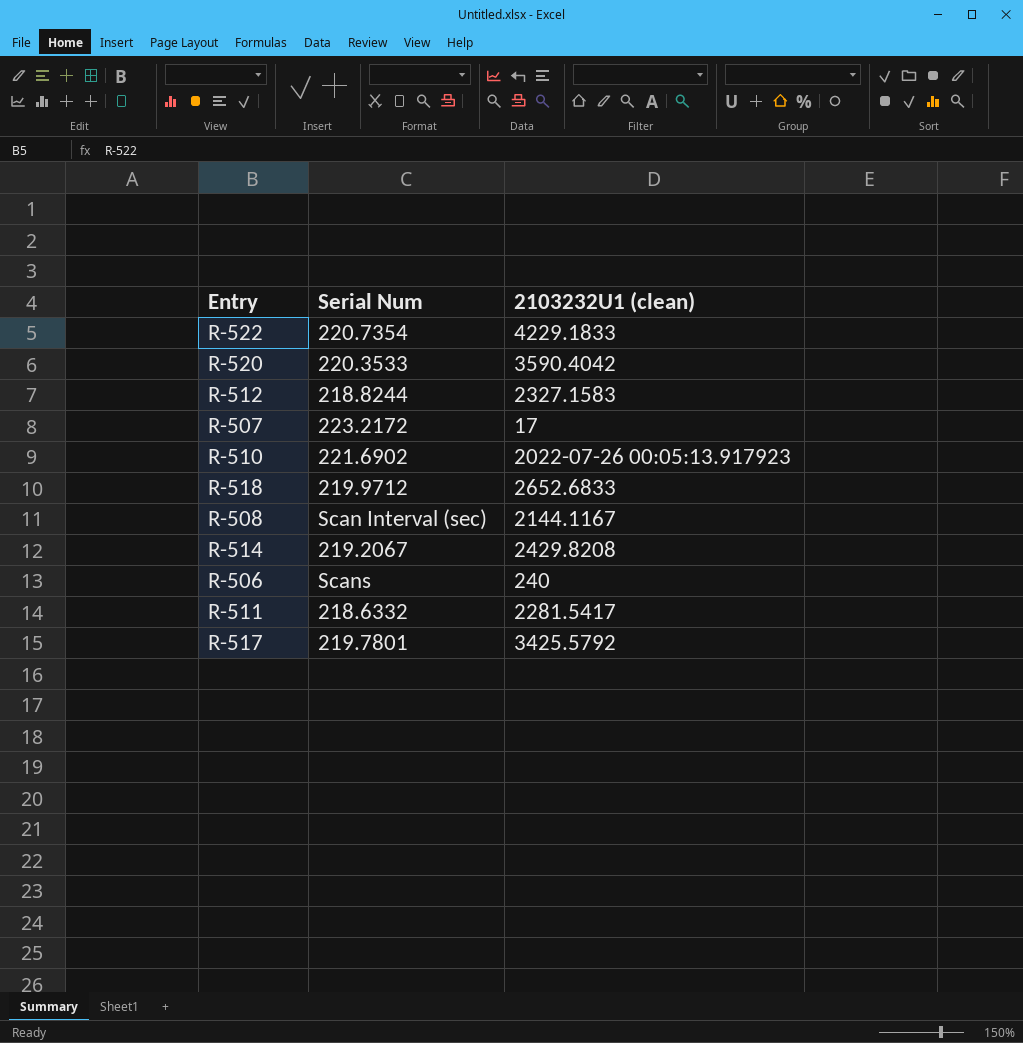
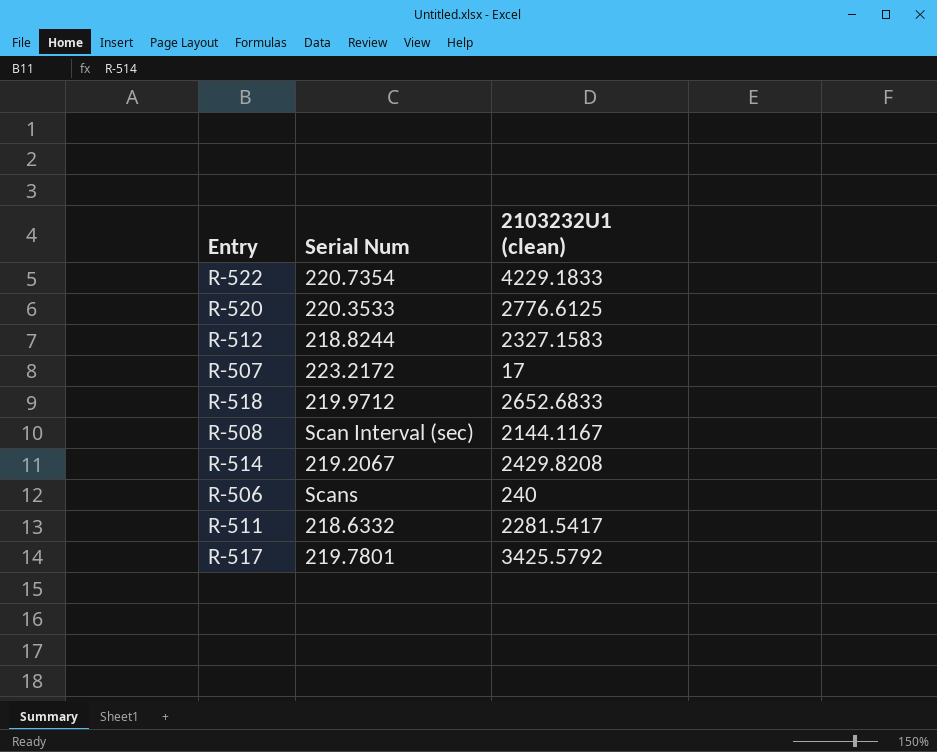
row R-510: 221.6902 | 2022-07-26 00:05:13.917923 -> none
R-520 | 2103232U1 (clean): 3590.4042 -> 2776.6125

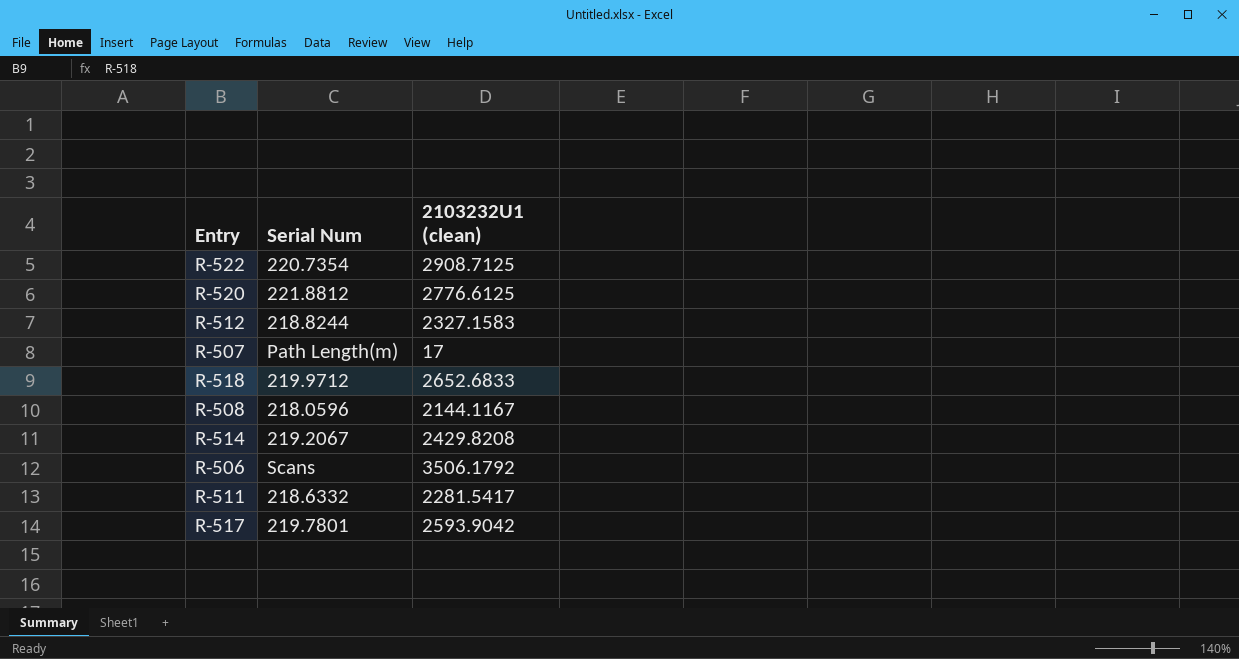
R-522 | 2103232U1 (clean): 4229.1833 -> 2908.7125
R-520 | Serial Num: 220.3533 -> 221.8812
R-507 | Serial Num: 223.2172 -> Path Length(m)
R-508 | Serial Num: Scan Interval (sec) -> 218.0596
R-506 | 2103232U1 (clean): 240 -> 3506.1792
R-517 | 2103232U1 (clean): 3425.5792 -> 2593.9042

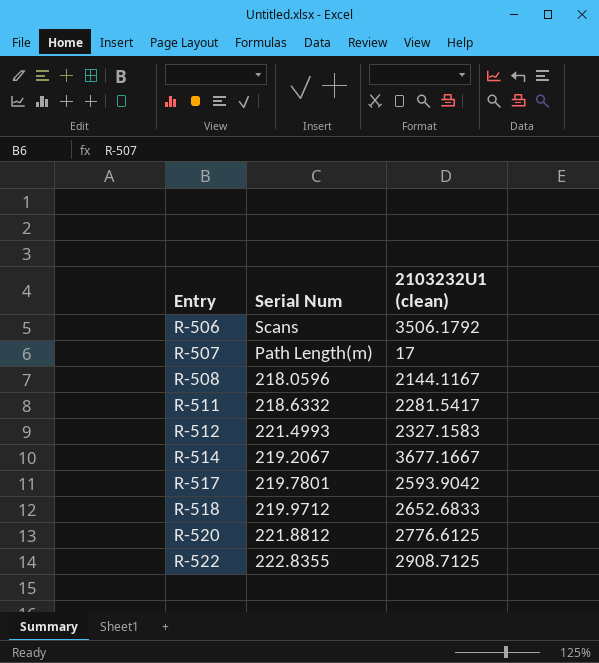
row order: none -> Entry ascending
R-512 | Serial Num: 218.8244 -> 221.4993
R-514 | 2103232U1 (clean): 2429.8208 -> 3677.1667
R-522 | Serial Num: 220.7354 -> 222.8355

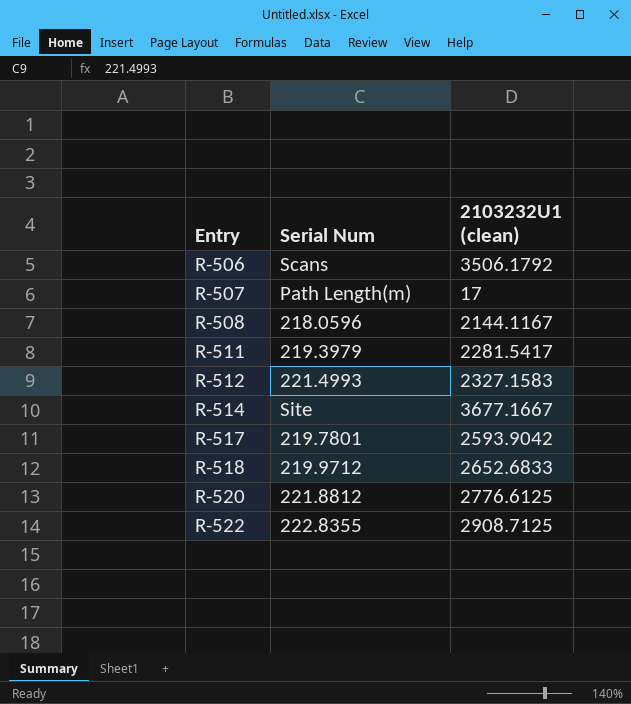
R-511 | Serial Num: 218.6332 -> 219.3979
R-514 | Serial Num: 219.2067 -> Site

